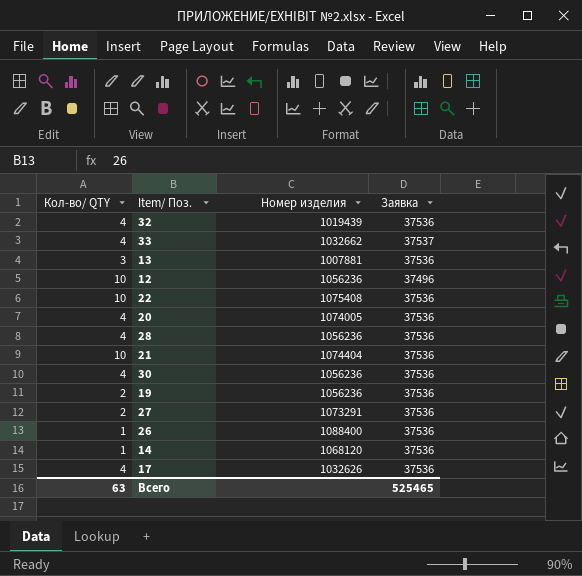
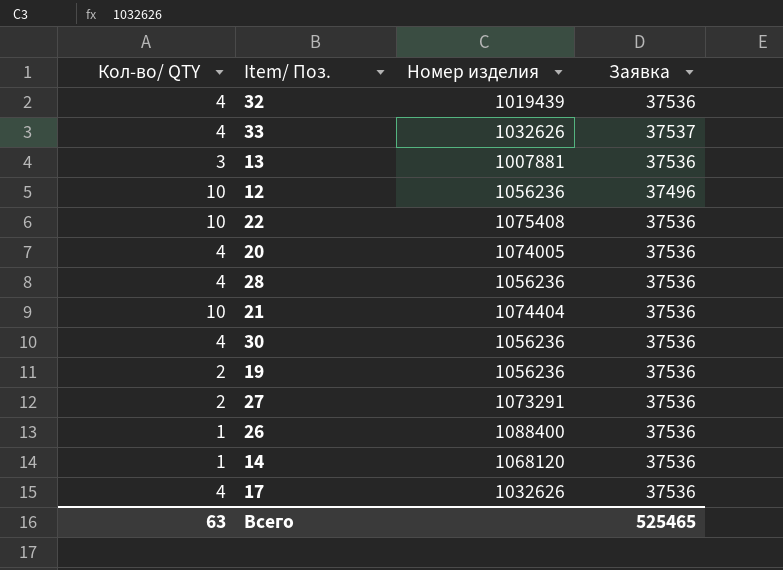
33 | Номер изделия: 1032662 -> 1032626

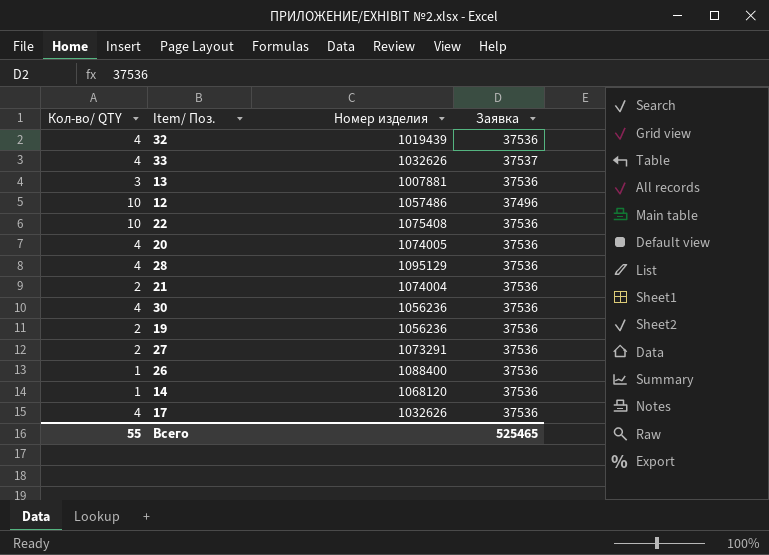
12 | Номер изделия: 1056236 -> 1057486
28 | Номер изделия: 1056236 -> 1095129
21 | Кол-во/ QTY: 10 -> 2
21 | Номер изделия: 1074404 -> 1074004
Всего | Кол-во/ QTY: 63 -> 55

